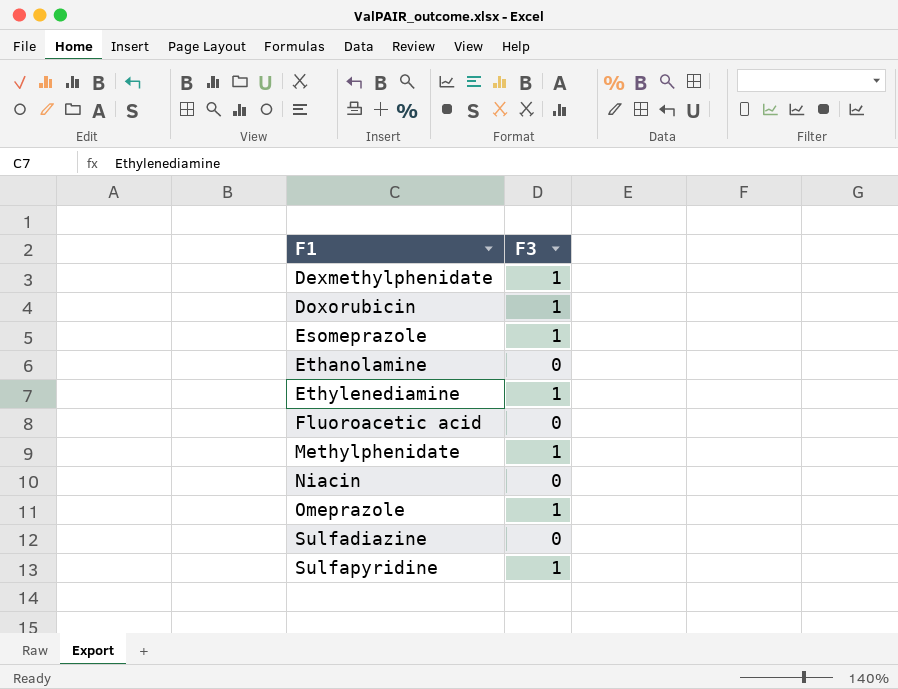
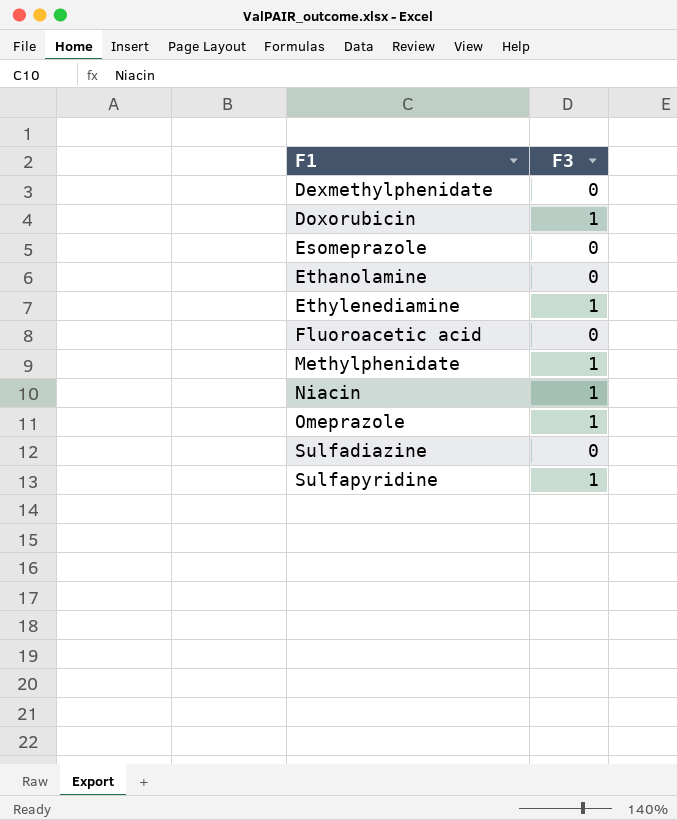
Dexmethylphenidate | F3: 1 -> 0
Esomeprazole | F3: 1 -> 0
Niacin | F3: 0 -> 1

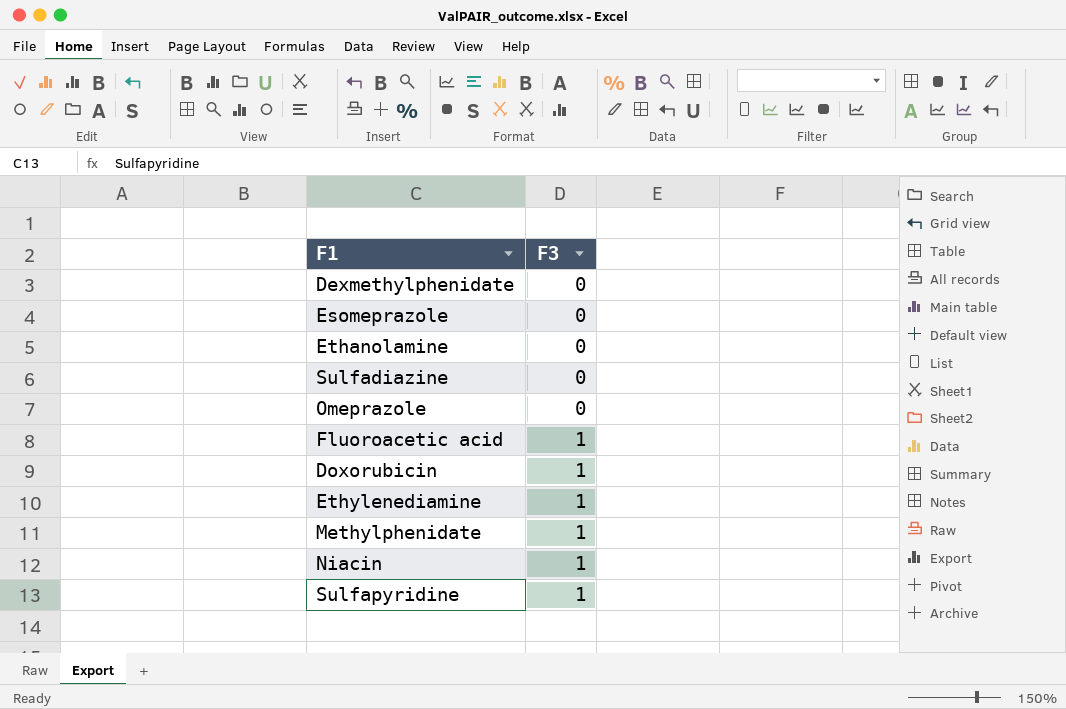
row order: F1 ascending -> F3 ascending
Omeprazole | F3: 1 -> 0
Fluoroacetic acid | F3: 0 -> 1

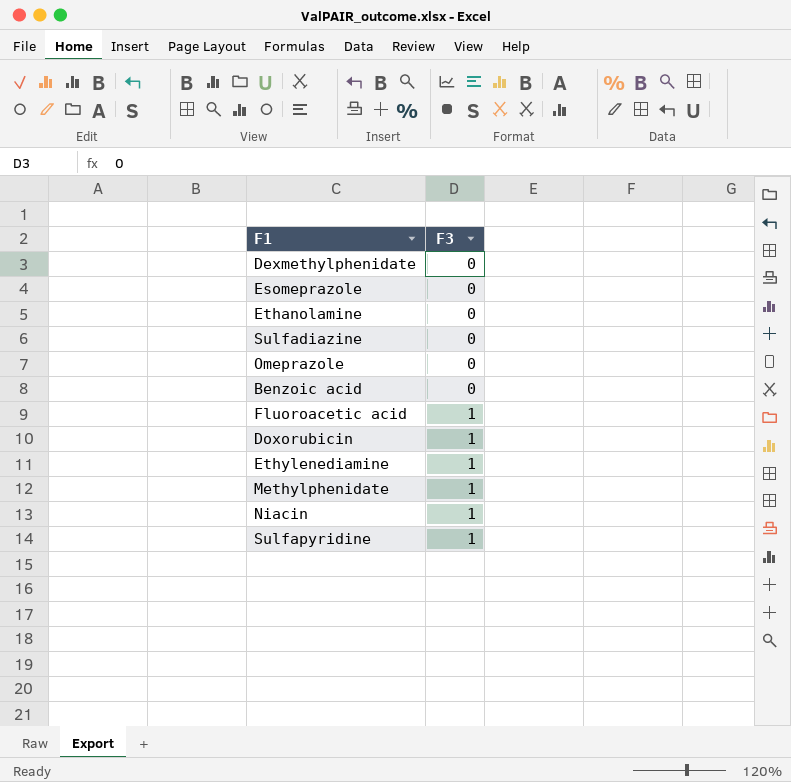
row Benzoic acid: none -> 0

